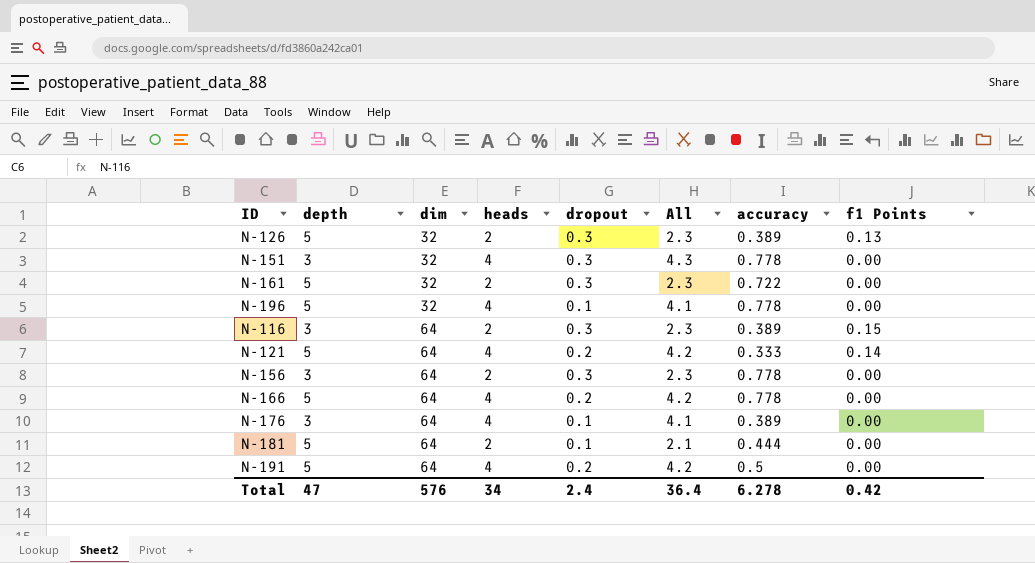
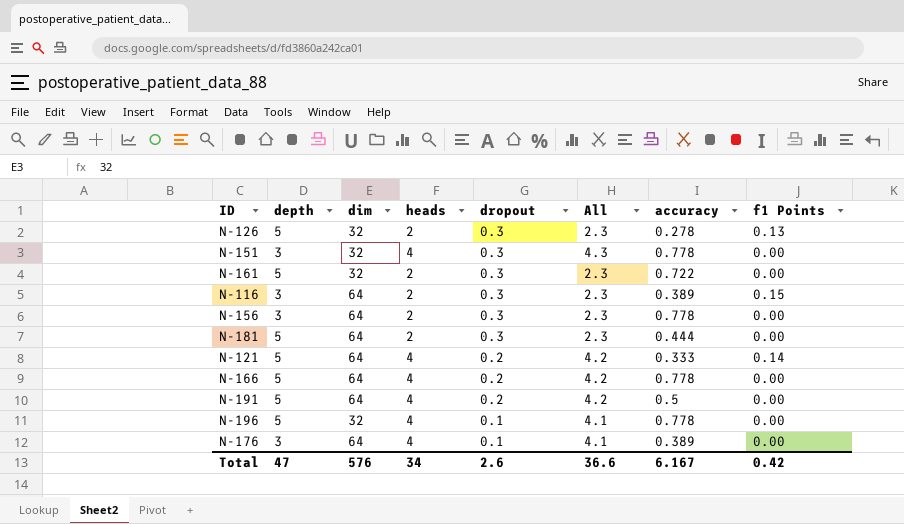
row order: dim ascending -> dropout descending
N-126 | accuracy: 0.389 -> 0.278
N-181 | dropout: 0.1 -> 0.3
N-181 | All: 2.1 -> 2.3
Total | dropout: 2.4 -> 2.6
Total | All: 36.4 -> 36.6
Total | accuracy: 6.278 -> 6.167

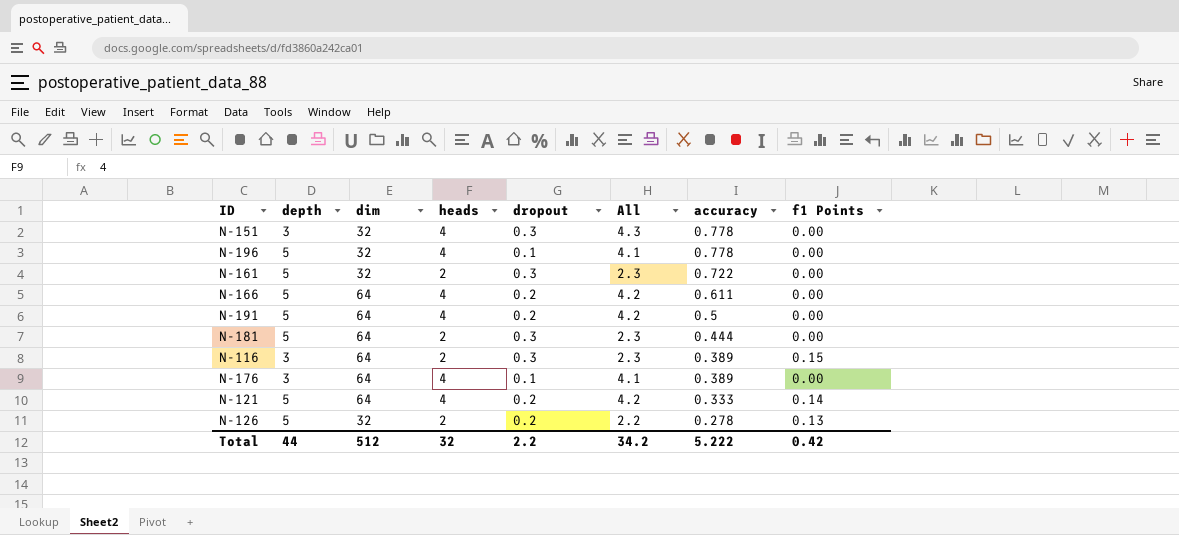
row order: dropout descending -> accuracy descending
row N-156: 3 | 64 | 2 | 0.3 | 2.3 | 0.778 | 0.00 -> none
N-166 | accuracy: 0.778 -> 0.611
N-126 | dropout: 0.3 -> 0.2
N-126 | All: 2.3 -> 2.2
Total | depth: 47 -> 44
Total | dim: 576 -> 512
Total | heads: 34 -> 32
Total | dropout: 2.6 -> 2.2
Total | All: 36.6 -> 34.2
Total | accuracy: 6.167 -> 5.222

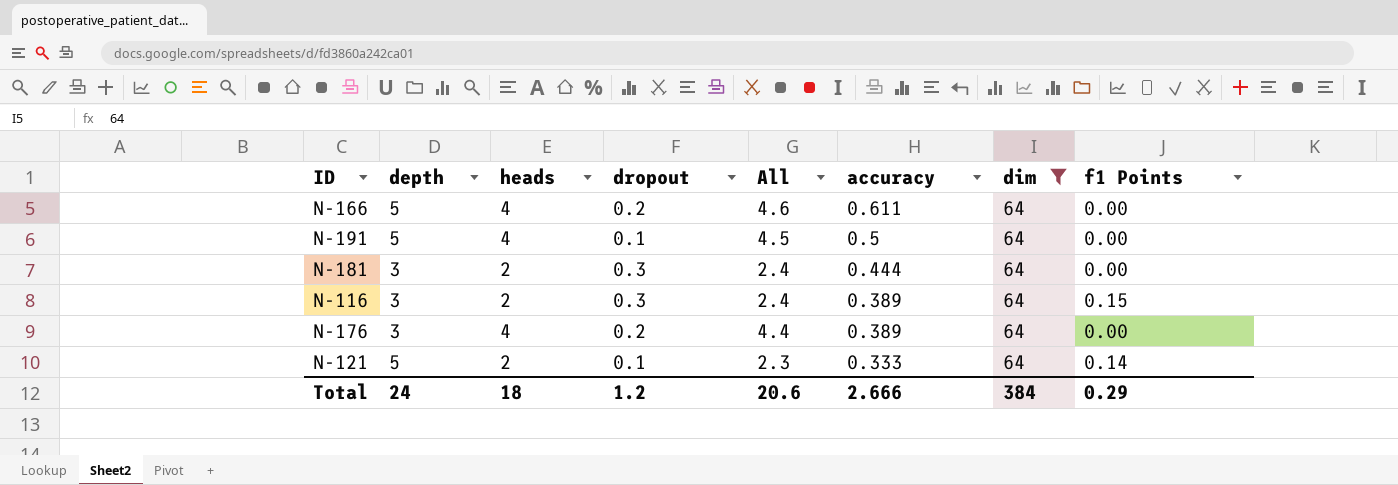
filter: none -> dim = 64
column All | formula: [heads] + [dropout] -> [heads] + [accuracy]
column dim | position: 3 -> 7
N-191 | dropout: 0.2 -> 0.1
N-181 | depth: 5 -> 3
N-176 | dropout: 0.1 -> 0.2
N-121 | heads: 4 -> 2
N-121 | dropout: 0.2 -> 0.1
Total | depth: 44 -> 24
Total | heads: 32 -> 18
Total | dropout: 2.2 -> 1.2
Total | All: 34.2 -> 20.6
Total | accuracy: 5.222 -> 2.666
Total | dim: 512 -> 384
Total | f1 Points: 0.42 -> 0.29

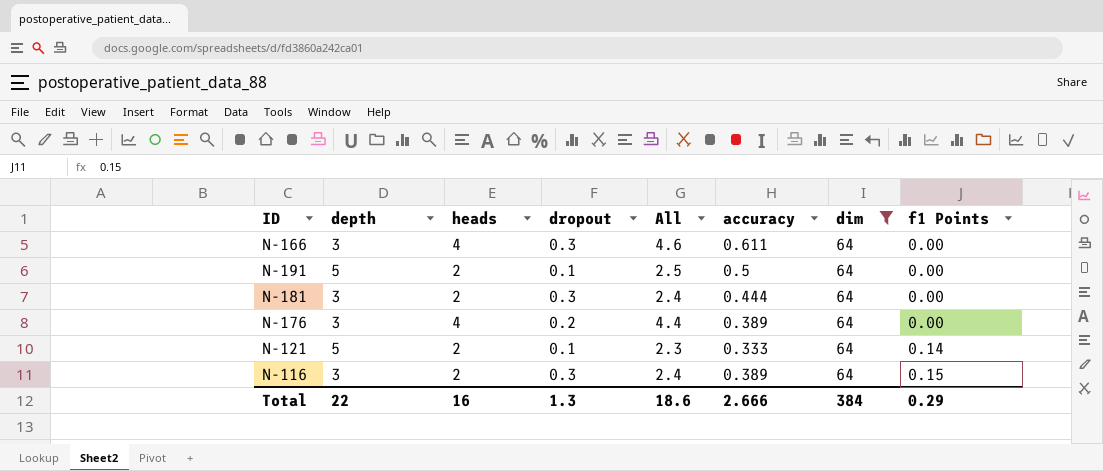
row order: accuracy descending -> f1 Points ascending
N-166 | depth: 5 -> 3
N-166 | dropout: 0.2 -> 0.3
N-191 | heads: 4 -> 2
N-191 | All: 4.5 -> 2.5
Total | depth: 24 -> 22
Total | heads: 18 -> 16
Total | dropout: 1.2 -> 1.3
Total | All: 20.6 -> 18.6

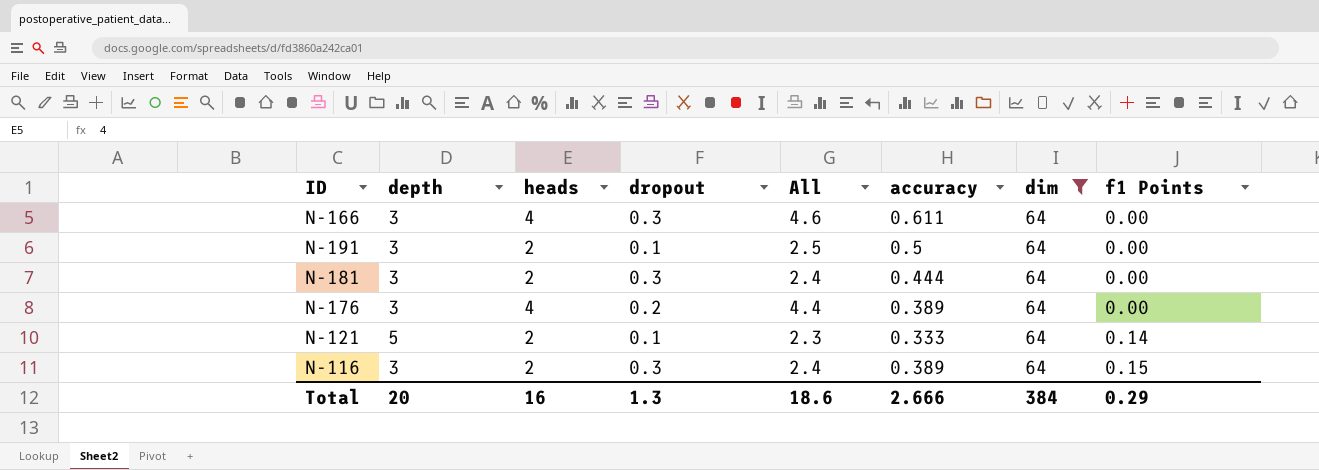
N-191 | depth: 5 -> 3
Total | depth: 22 -> 20

